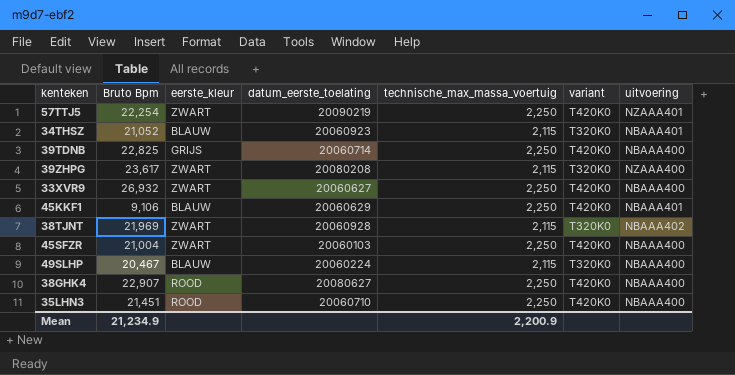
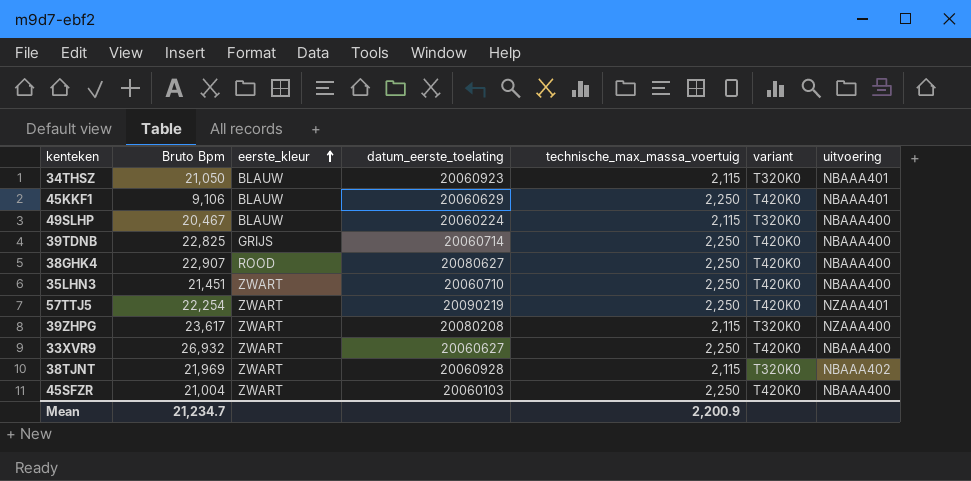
row order: none -> eerste_kleur ascending
34THSZ | Bruto Bpm: 21,052 -> 21,050
35LHN3 | eerste_kleur: ROOD -> ZWART
Mean | Bruto Bpm: 21,234.9 -> 21,234.7

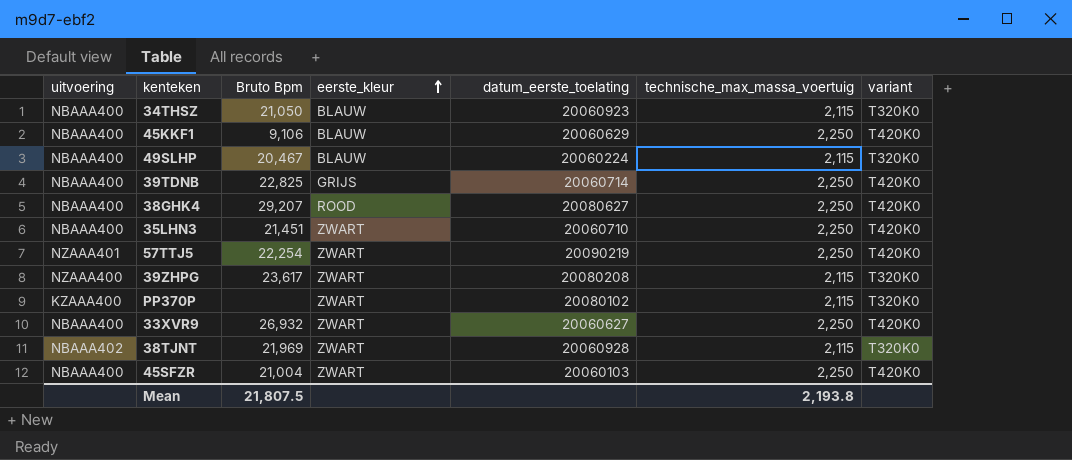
column uitvoering | position: 7 -> 1
34THSZ | uitvoering: NBAAA401 -> NBAAA400
45KKF1 | uitvoering: NBAAA401 -> NBAAA400
38GHK4 | Bruto Bpm: 22,907 -> 29,207
row PP370P: none -> KZAAA400 | none | ZWART | 20080102 | 2,115 | T320K0
Mean | Bruto Bpm: 21,234.7 -> 21,807.5
Mean | technische_max_massa_voertuig: 2,200.9 -> 2,193.8

